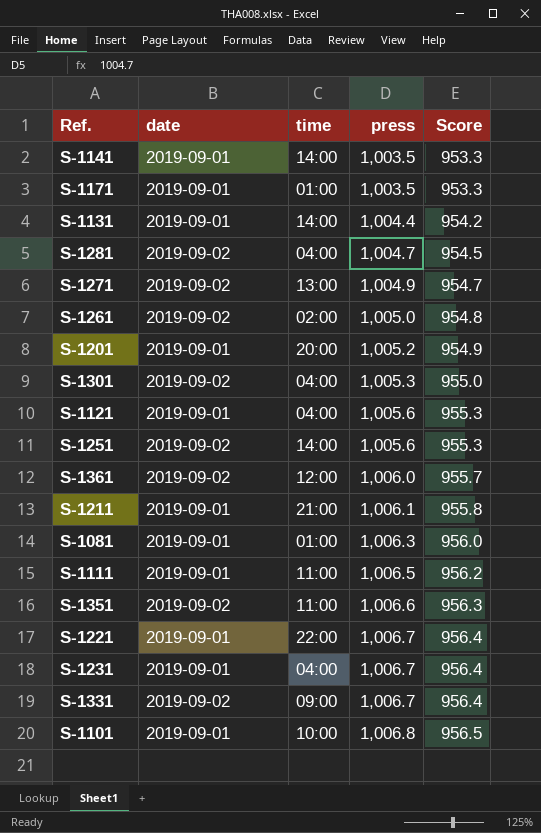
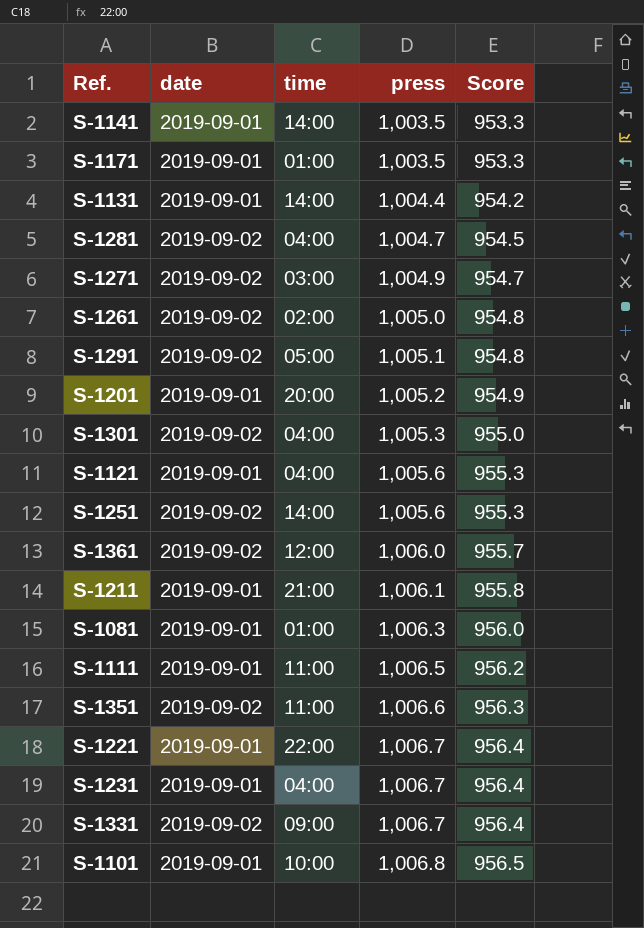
S-1271 | time: 13:00 -> 03:00
row S-1291: none -> 2019-09-02 | 05:00 | 1,005.1 | 954.8

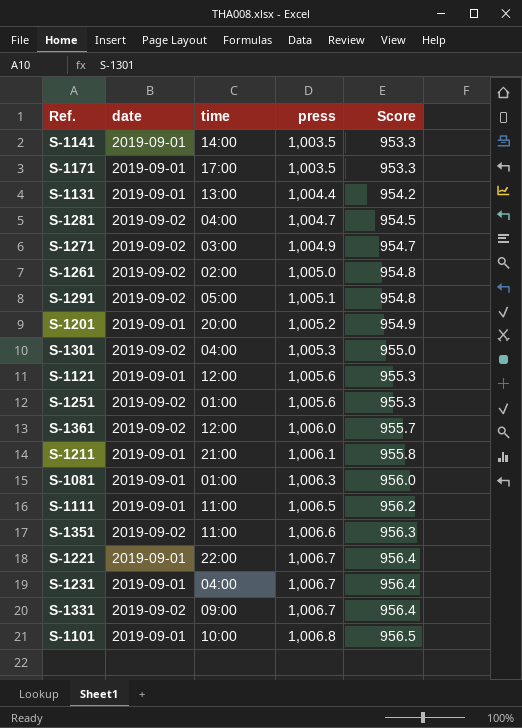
S-1171 | time: 01:00 -> 17:00
S-1131 | time: 14:00 -> 13:00
S-1121 | time: 04:00 -> 12:00
S-1251 | time: 14:00 -> 01:00

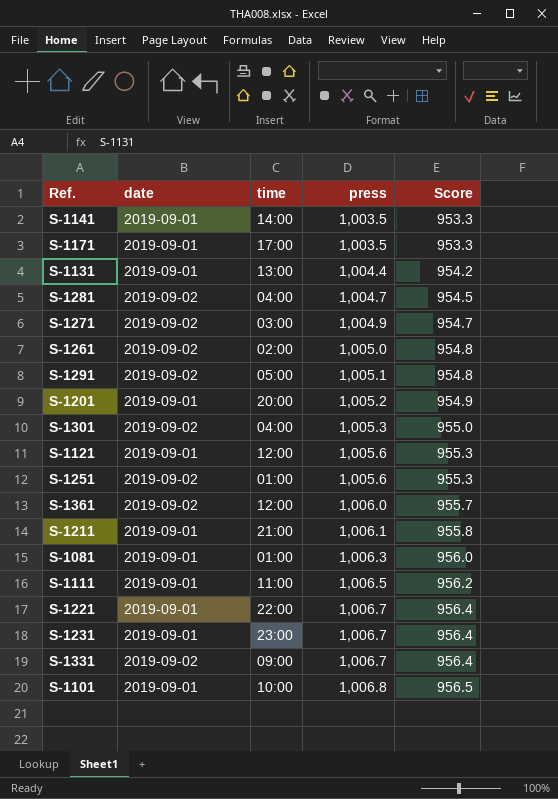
row S-1351: 2019-09-02 | 11:00 | 1,006.6 | 956.3 -> none
S-1231 | time: 04:00 -> 23:00

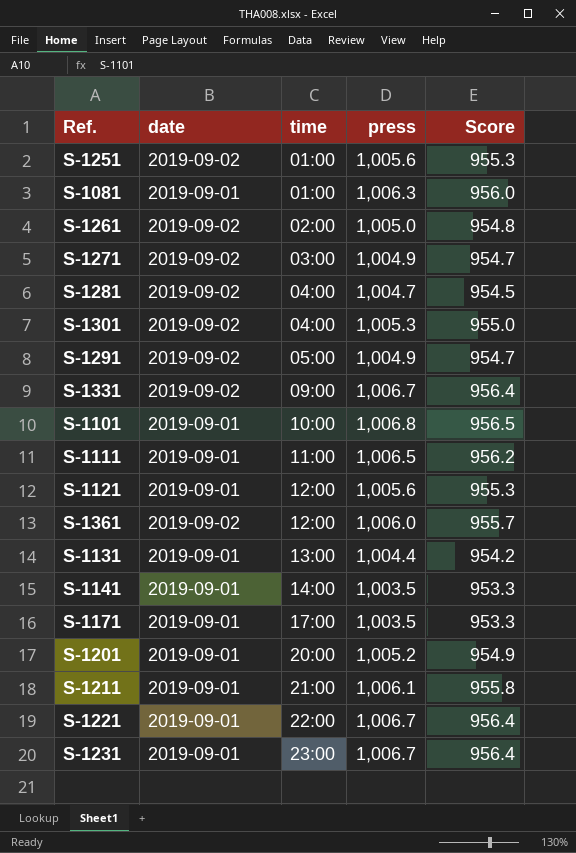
row order: press ascending -> time ascending
S-1291 | press: 1,005.1 -> 1,004.9
S-1291 | Score: 954.8 -> 954.7

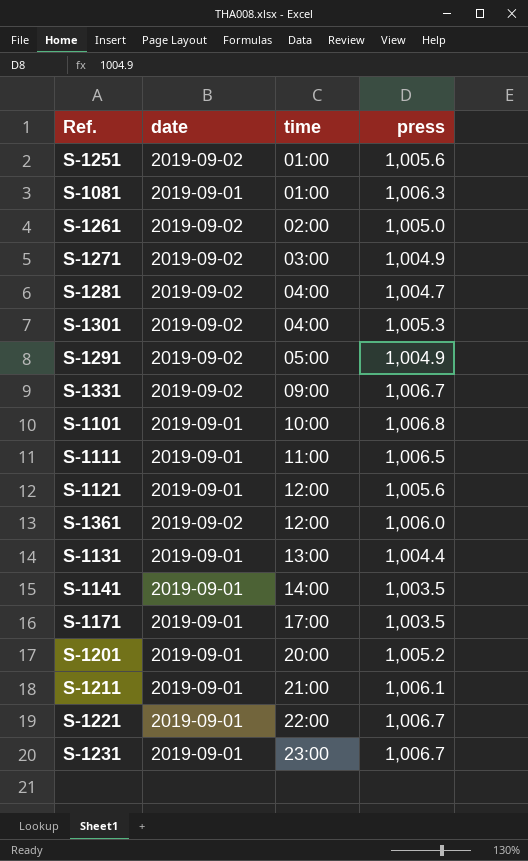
column Score | formula: [press] * 0.95 -> none

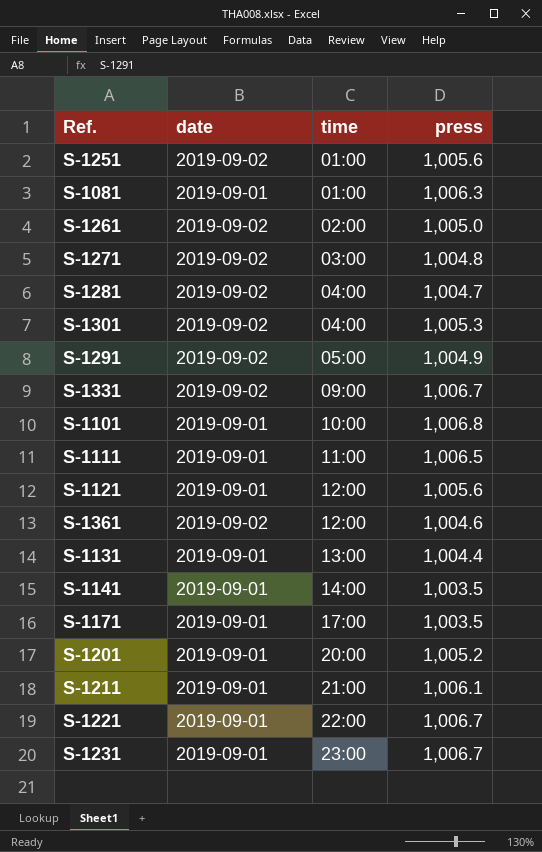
S-1271 | press: 1,004.9 -> 1,004.8
S-1361 | press: 1,006.0 -> 1,004.6

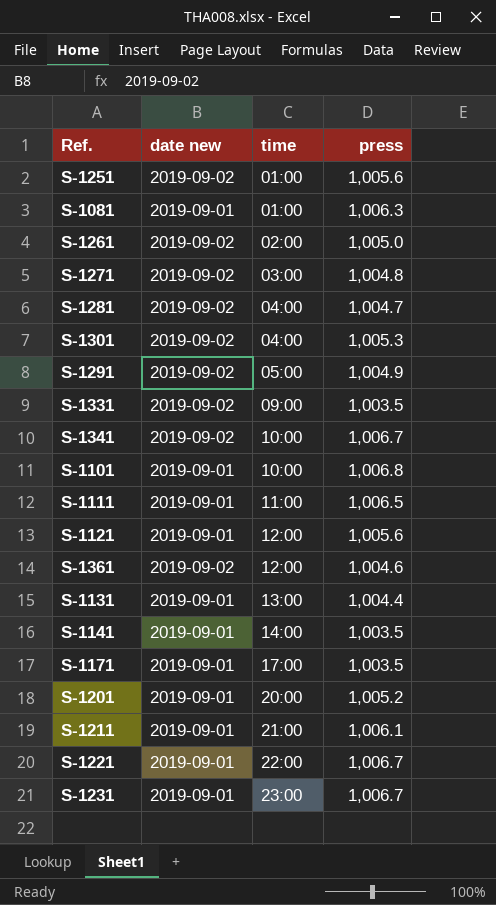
column name: date -> date new
S-1331 | press: 1,006.7 -> 1,003.5
row S-1341: none -> 2019-09-02 | 10:00 | 1,006.7

